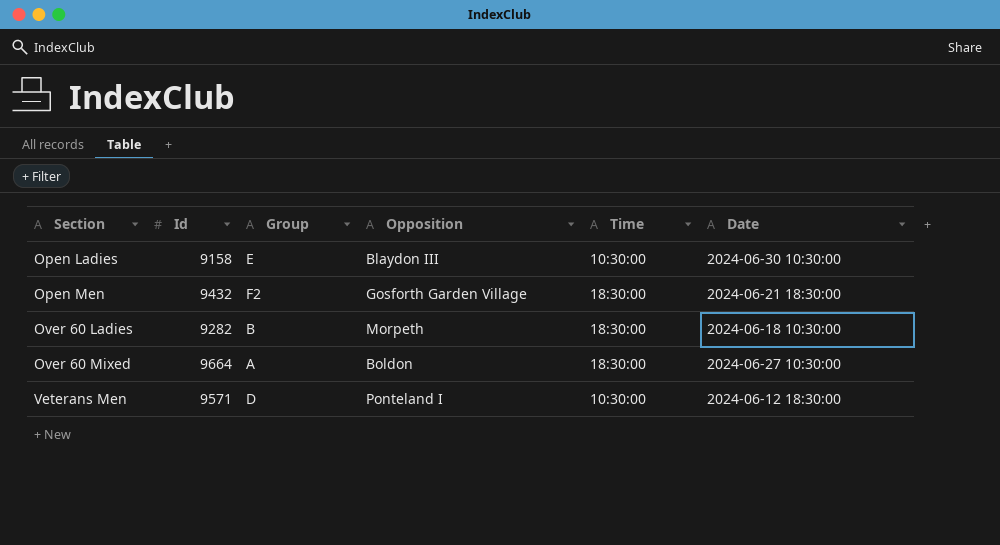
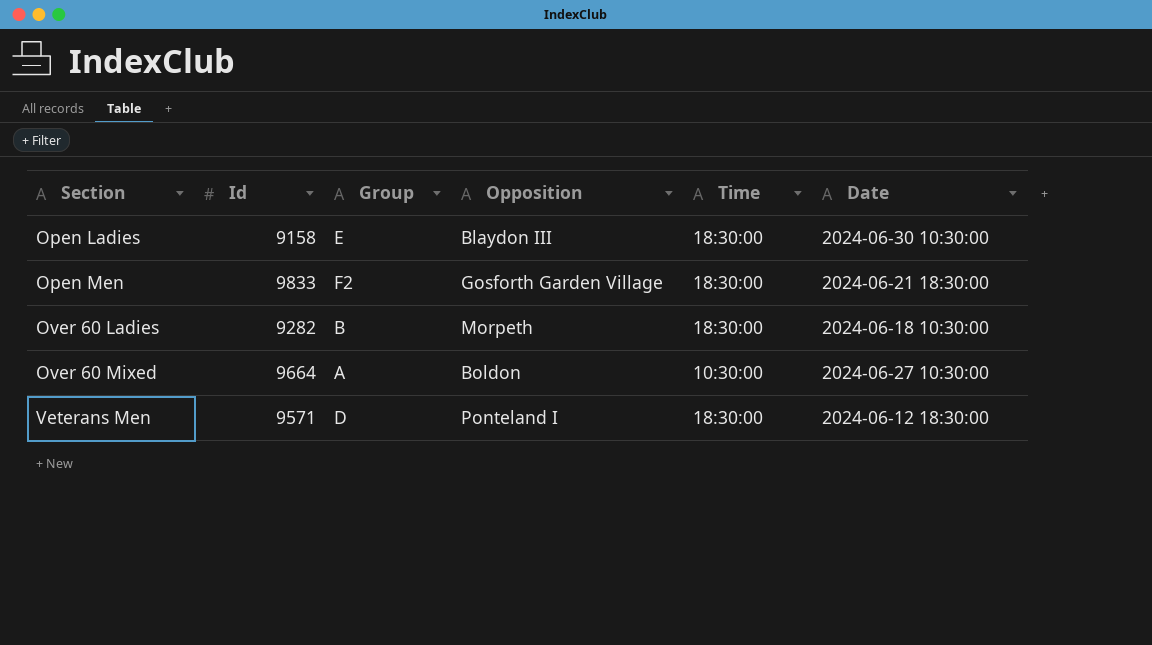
Open Ladies | Time: 10:30:00 -> 18:30:00
Open Men | Id: 9432 -> 9833
Over 60 Mixed | Time: 18:30:00 -> 10:30:00
Veterans Men | Time: 10:30:00 -> 18:30:00

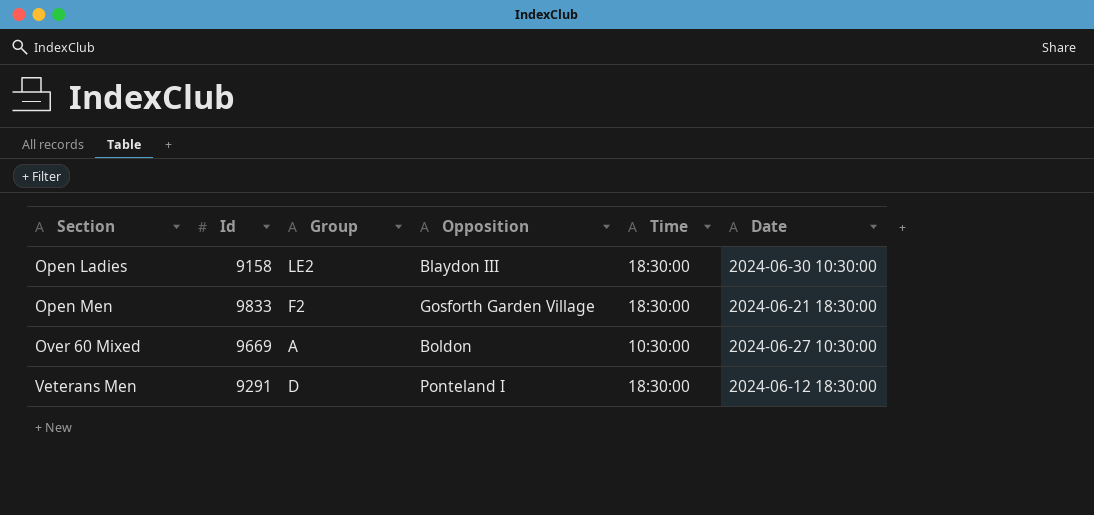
row Over 60 Ladies: 9282 | B | Morpeth | 18:30:00 | 2024-06-18 10:30:00 -> none
Open Ladies | Group: E -> LE2
Over 60 Mixed | Id: 9664 -> 9669
Veterans Men | Id: 9571 -> 9291

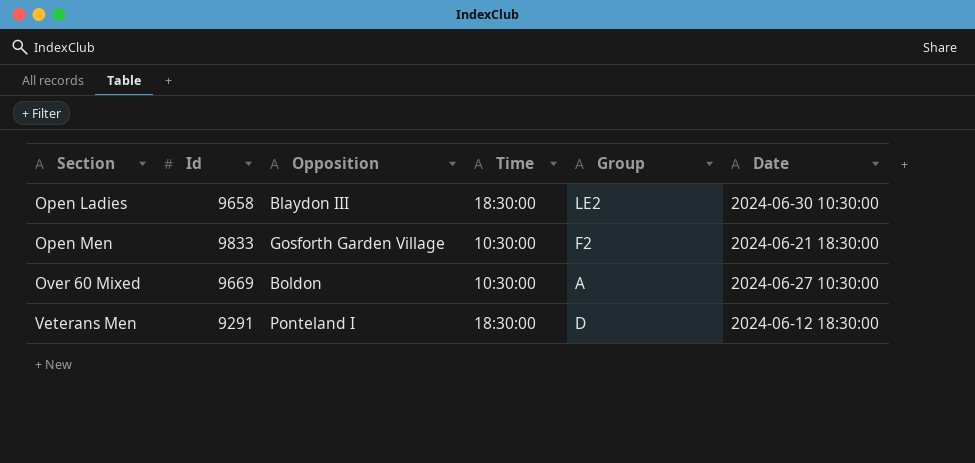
column Group | position: 3 -> 5
Open Ladies | Id: 9158 -> 9658
Open Men | Time: 18:30:00 -> 10:30:00

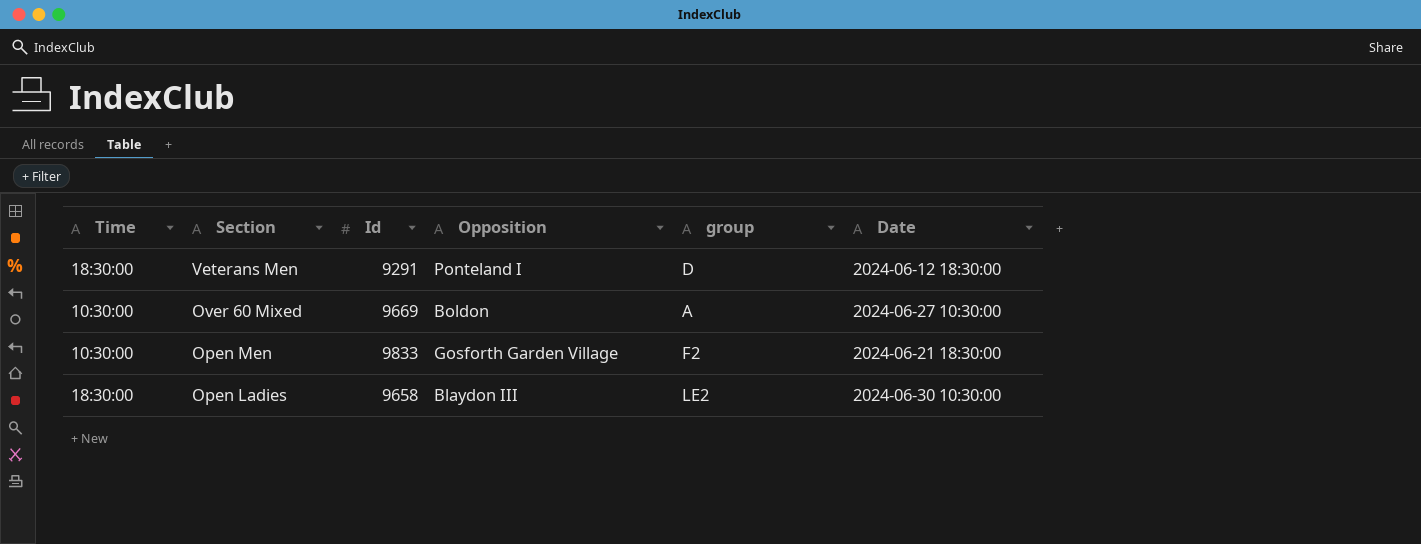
row order: Section ascending -> Section descending
column Time | position: 4 -> 1
column name: Group -> group

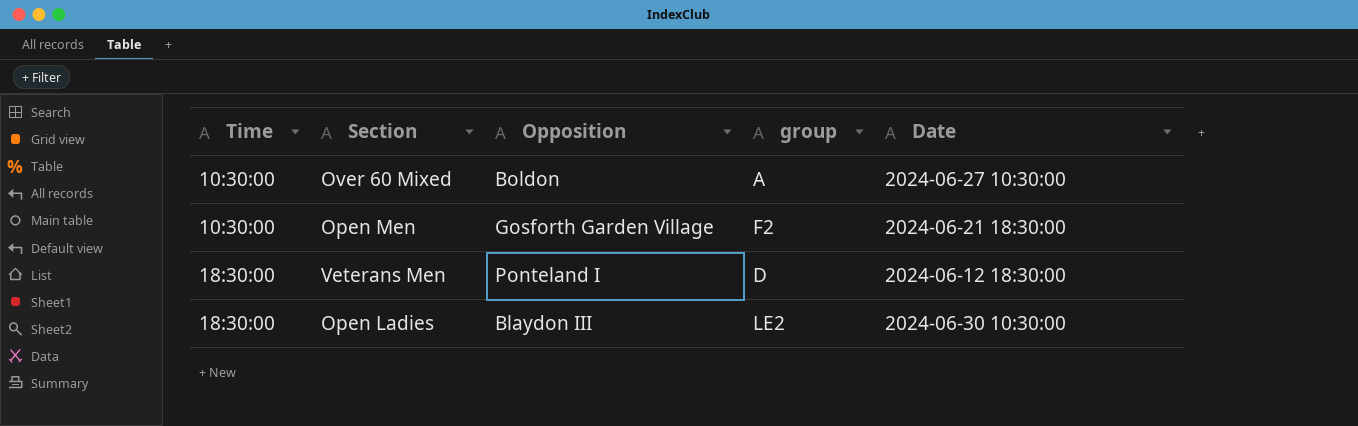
row order: Section descending -> Time ascending
column Id | position: 3 -> none

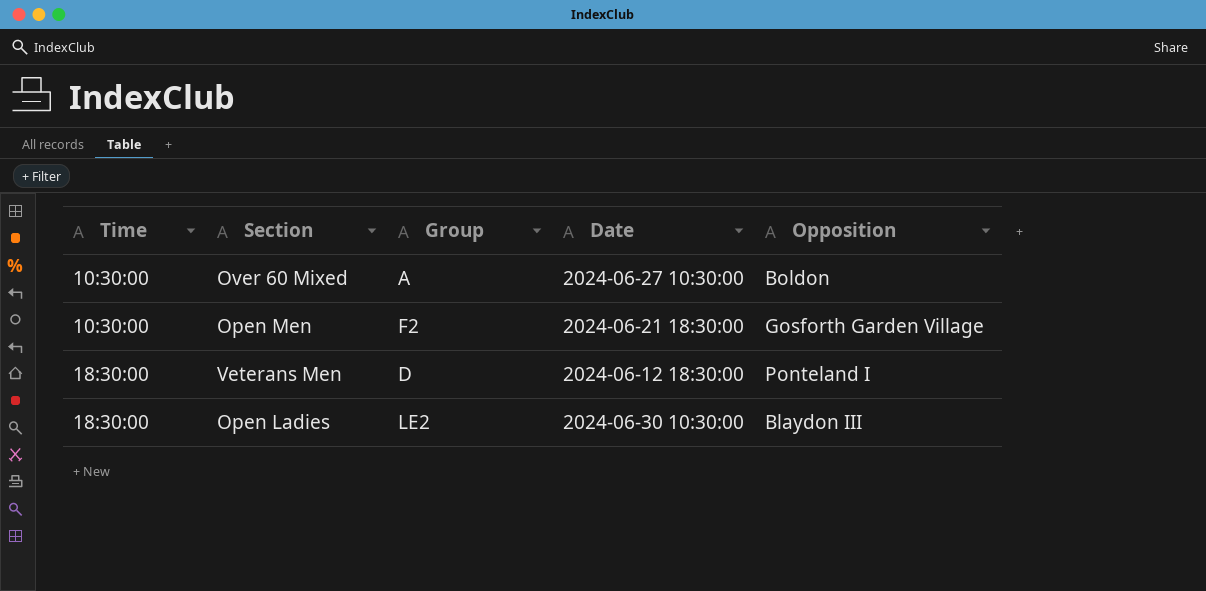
column name: group -> Group
column Opposition | position: 3 -> 5

